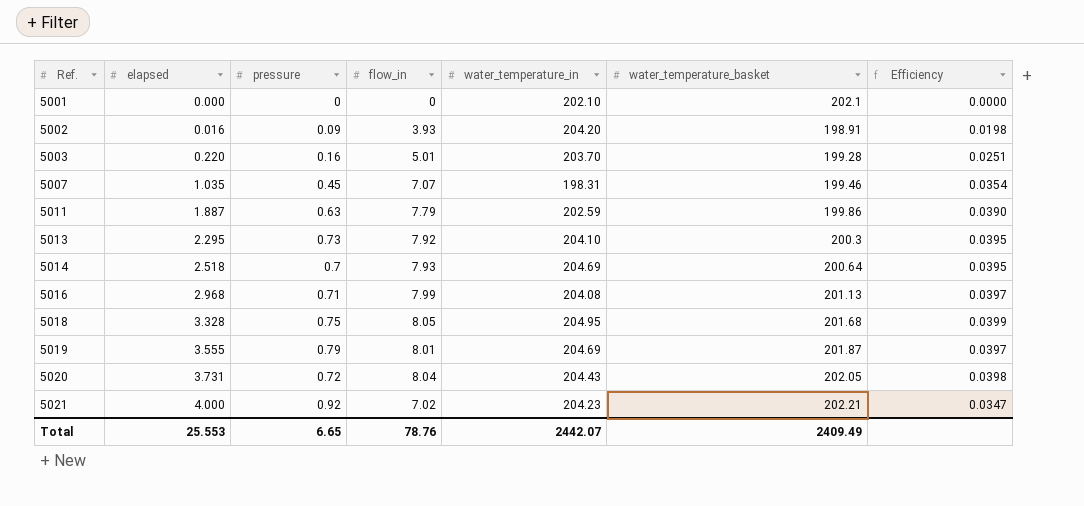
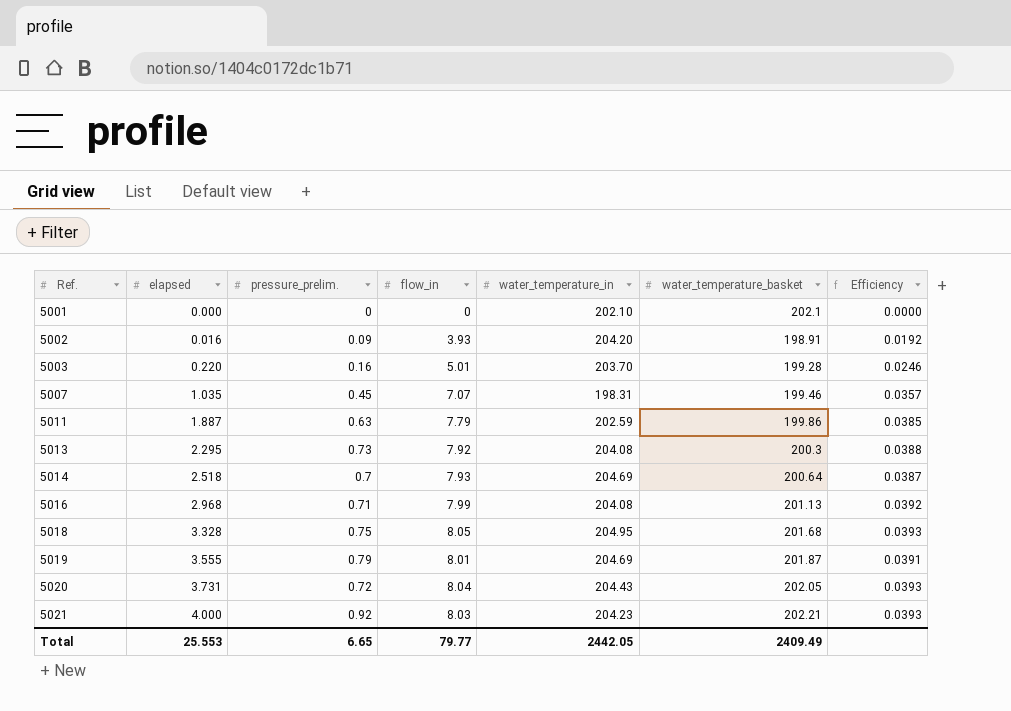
column name: pressure -> pressure_prelim.
column Efficiency | formula: [flow_in] / [water_temperature_basket] -> [flow_in] / [water_temperature_in]
5013 | water_temperature_in: 204.10 -> 204.08
5021 | flow_in: 7.02 -> 8.03
Total | flow_in: 78.76 -> 79.77
Total | water_temperature_in: 2442.07 -> 2442.05

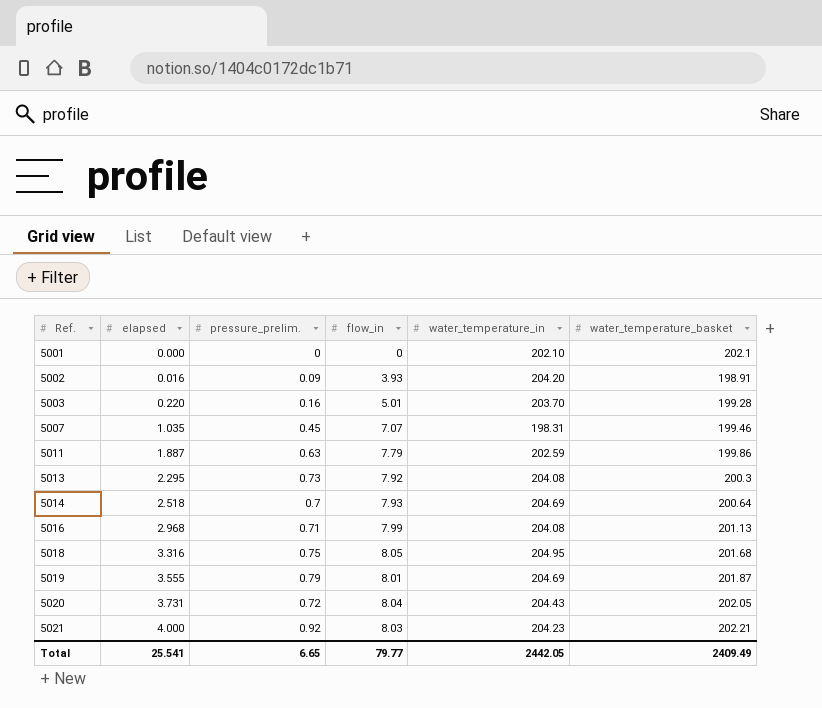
column Efficiency | formula: [flow_in] / [water_temperature_in] -> none
5018 | elapsed: 3.328 -> 3.316
Total | elapsed: 25.553 -> 25.541

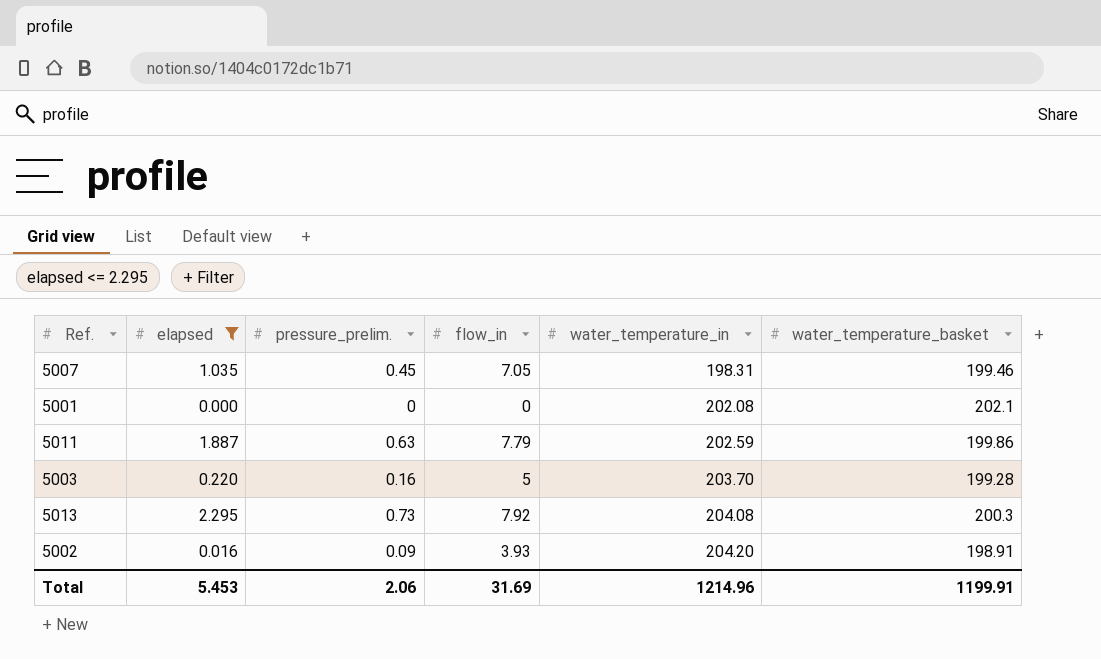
filter: none -> elapsed <= 2.295
row order: Ref. ascending -> water_temperature_in ascending
5007 | flow_in: 7.07 -> 7.05
5001 | water_temperature_in: 202.10 -> 202.08
5003 | flow_in: 5.01 -> 5
Total | elapsed: 25.541 -> 5.453
Total | pressure_prelim.: 6.65 -> 2.06
Total | flow_in: 79.77 -> 31.69
Total | water_temperature_in: 2442.05 -> 1214.96
Total | water_temperature_basket: 2409.49 -> 1199.91

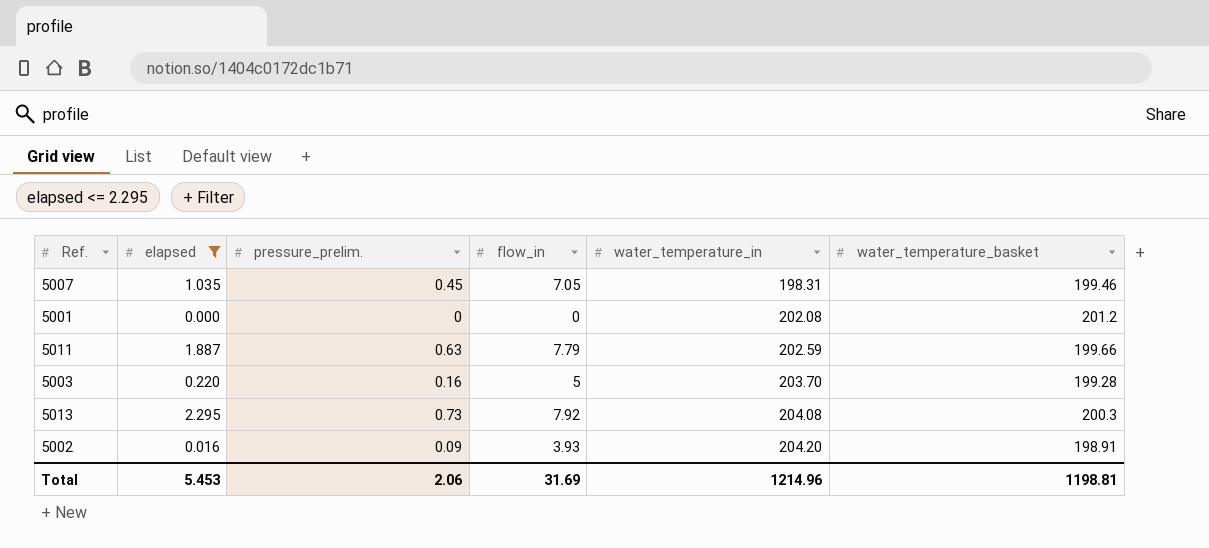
5001 | water_temperature_basket: 202.1 -> 201.2
5011 | water_temperature_basket: 199.86 -> 199.66
Total | water_temperature_basket: 1199.91 -> 1198.81

